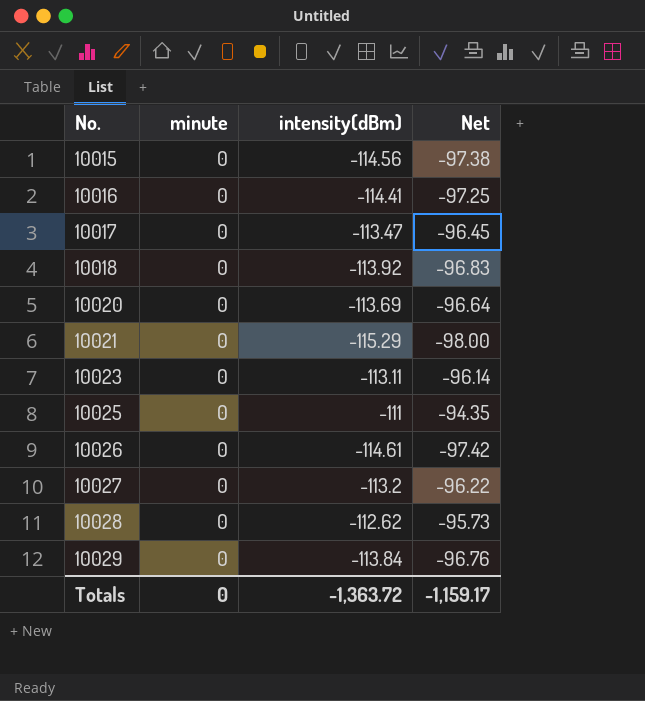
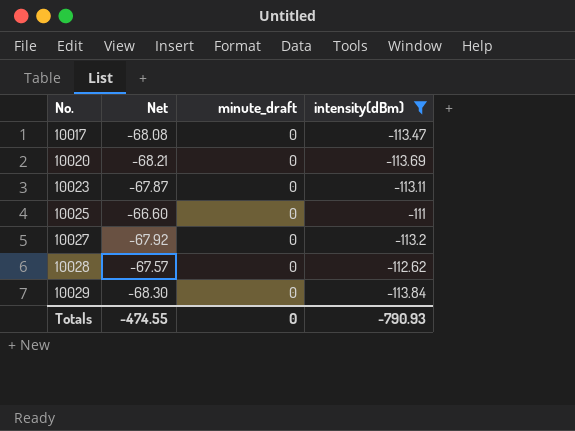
filter: none -> intensity(dBm) >= -113.84
column Net | formula: [intensity(dBm)] * 0.85 -> [intensity(dBm)] * 0.6
column Net | position: 4 -> 2
column name: minute -> minute_draft
Totals | Net: -1,159.17 -> -474.55
Totals | intensity(dBm): -1,363.72 -> -790.93

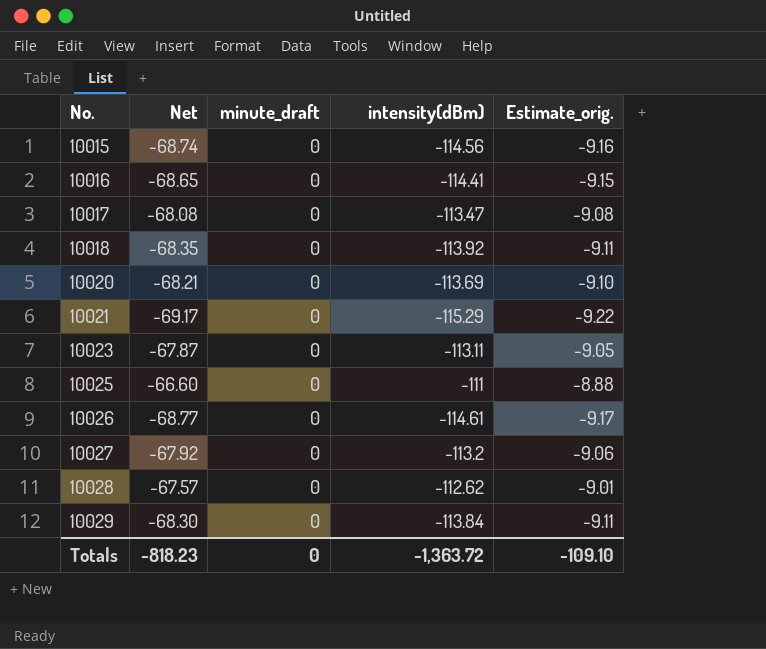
filter: intensity(dBm) >= -113.84 -> none
column Estimate_orig. | formula: none -> [intensity(dBm)] * 0.08
Totals | Net: -474.55 -> -818.23
Totals | intensity(dBm): -790.93 -> -1,363.72

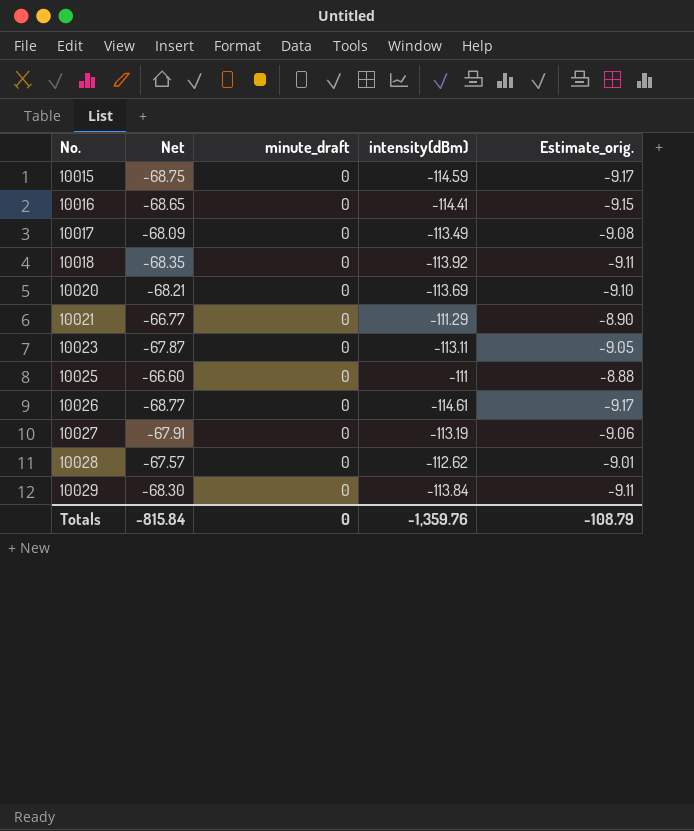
10015 | Net: -68.74 -> -68.75
10015 | intensity(dBm): -114.56 -> -114.59
10015 | Estimate_orig.: -9.16 -> -9.17
10017 | Net: -68.08 -> -68.09
10017 | intensity(dBm): -113.47 -> -113.49
10021 | Net: -69.17 -> -66.77
10021 | intensity(dBm): -115.29 -> -111.29
10021 | Estimate_orig.: -9.22 -> -8.90
10027 | Net: -67.92 -> -67.91
10027 | intensity(dBm): -113.2 -> -113.19
Totals | Net: -818.23 -> -815.84
Totals | intensity(dBm): -1,363.72 -> -1,359.76
Totals | Estimate_orig.: -109.10 -> -108.79

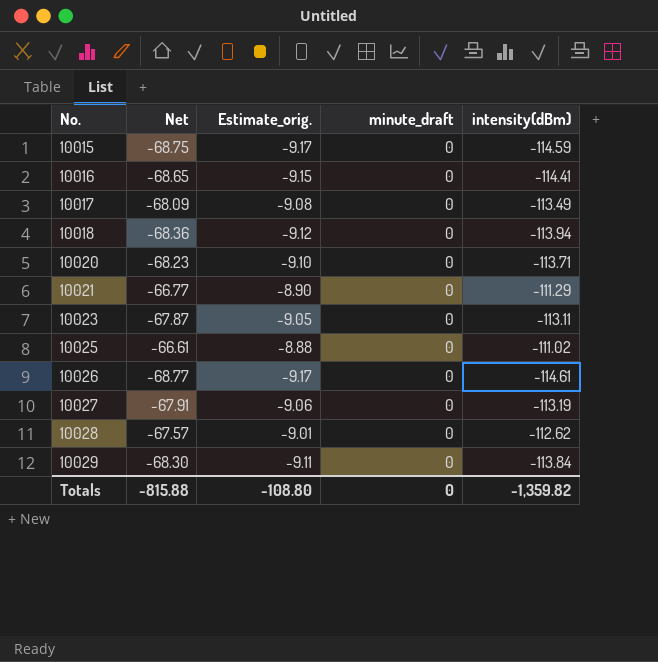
column Estimate_orig. | position: 5 -> 3
10018 | Net: -68.35 -> -68.36
10018 | Estimate_orig.: -9.11 -> -9.12
10018 | intensity(dBm): -113.92 -> -113.94
10020 | Net: -68.21 -> -68.23
10020 | intensity(dBm): -113.69 -> -113.71
10025 | Net: -66.60 -> -66.61
10025 | intensity(dBm): -111 -> -111.02
Totals | Net: -815.84 -> -815.88
Totals | Estimate_orig.: -108.79 -> -108.80
Totals | intensity(dBm): -1,359.76 -> -1,359.82

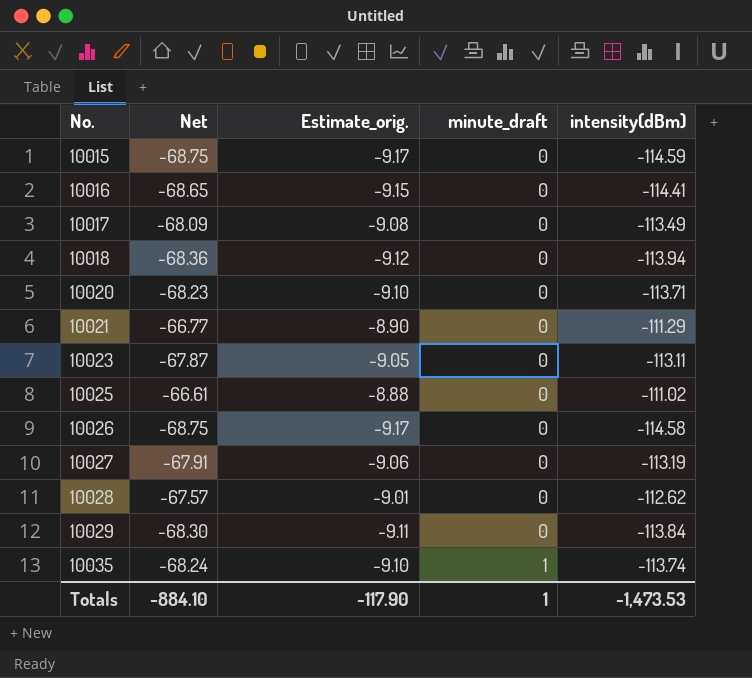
10026 | Net: -68.77 -> -68.75
10026 | intensity(dBm): -114.61 -> -114.58
row 10035: none -> -68.24 | -9.10 | 1 | -113.74
Totals | Net: -815.88 -> -884.10
Totals | Estimate_orig.: -108.80 -> -117.90
Totals | minute_draft: 0 -> 1
Totals | intensity(dBm): -1,359.82 -> -1,473.53

